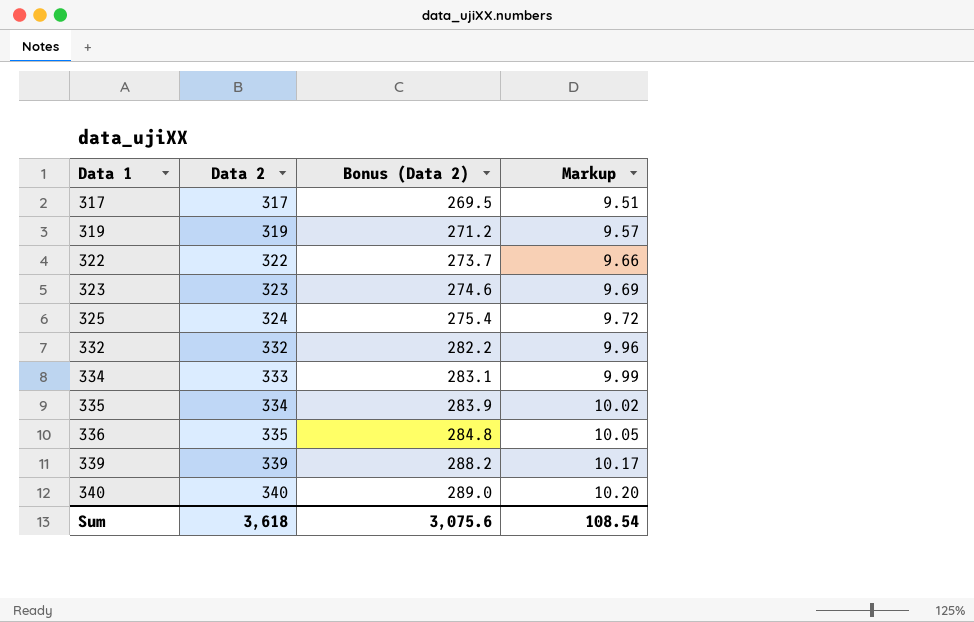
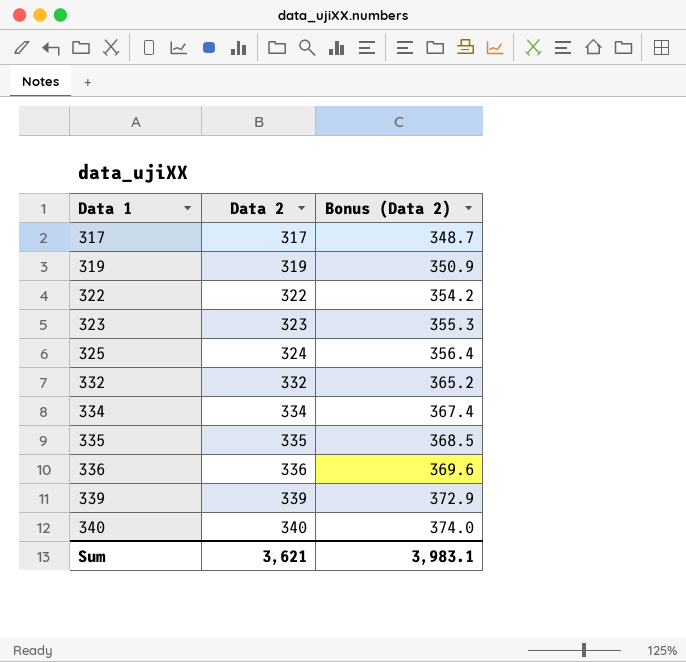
column Markup | formula: [Data 2] * 0.03 -> none
column Bonus (Data 2) | formula: [Data 2] * 0.85 -> [Data 2] * 1.1
334 | Data 2: 333 -> 334
335 | Data 2: 334 -> 335
336 | Data 2: 335 -> 336
Sum | Data 2: 3,618 -> 3,621
Sum | Bonus (Data 2): 3,075.6 -> 3,983.1

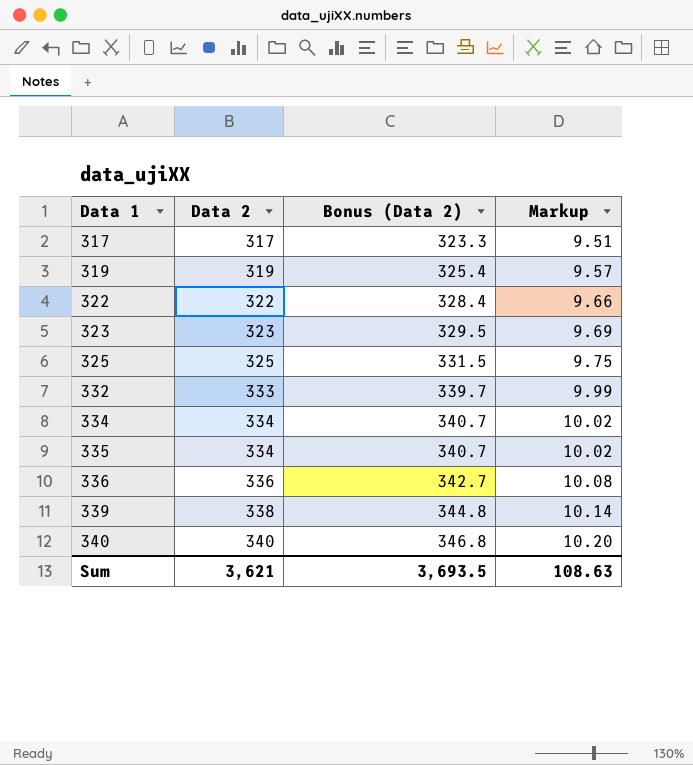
column Bonus (Data 2) | formula: [Data 2] * 1.1 -> [Data 2] * 1.02
column Markup | formula: none -> [Data 2] * 0.03
325 | Data 2: 324 -> 325
332 | Data 2: 332 -> 333
335 | Data 2: 335 -> 334
339 | Data 2: 339 -> 338
Sum | Bonus (Data 2): 3,983.1 -> 3,693.5

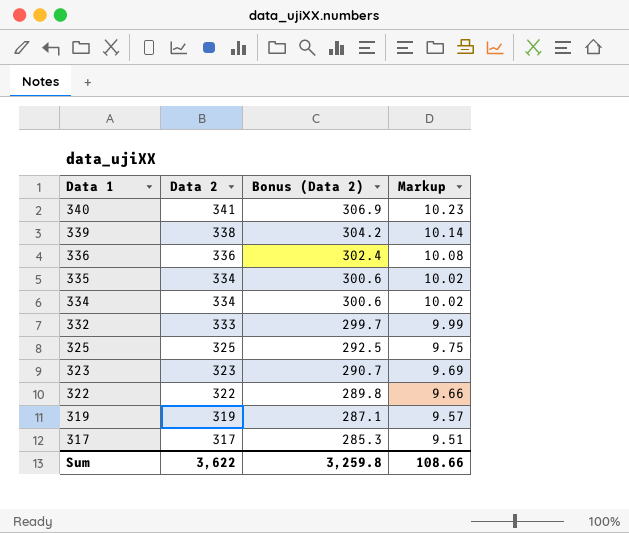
row order: Data 1 ascending -> Data 1 descending
column Bonus (Data 2) | formula: [Data 2] * 1.02 -> [Data 2] * 0.9
340 | Data 2: 340 -> 341
340 | Markup: 10.20 -> 10.23
Sum | Data 2: 3,621 -> 3,622
Sum | Bonus (Data 2): 3,693.5 -> 3,259.8
Sum | Markup: 108.63 -> 108.66

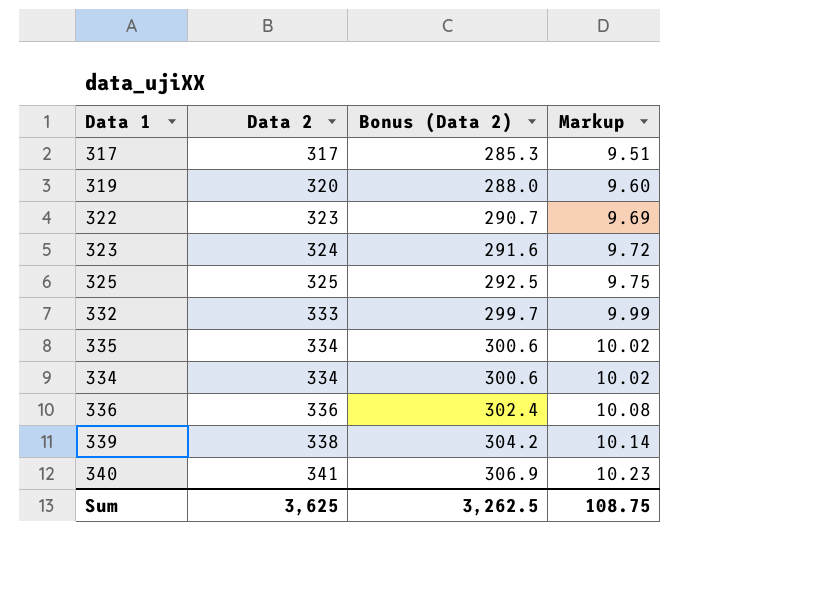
row order: Data 1 descending -> Data 2 ascending
319 | Data 2: 319 -> 320
319 | Bonus (Data 2): 287.1 -> 288.0
319 | Markup: 9.57 -> 9.60
322 | Data 2: 322 -> 323
322 | Bonus (Data 2): 289.8 -> 290.7
322 | Markup: 9.66 -> 9.69
323 | Data 2: 323 -> 324
323 | Bonus (Data 2): 290.7 -> 291.6
323 | Markup: 9.69 -> 9.72
Sum | Data 2: 3,622 -> 3,625
Sum | Bonus (Data 2): 3,259.8 -> 3,262.5
Sum | Markup: 108.66 -> 108.75

